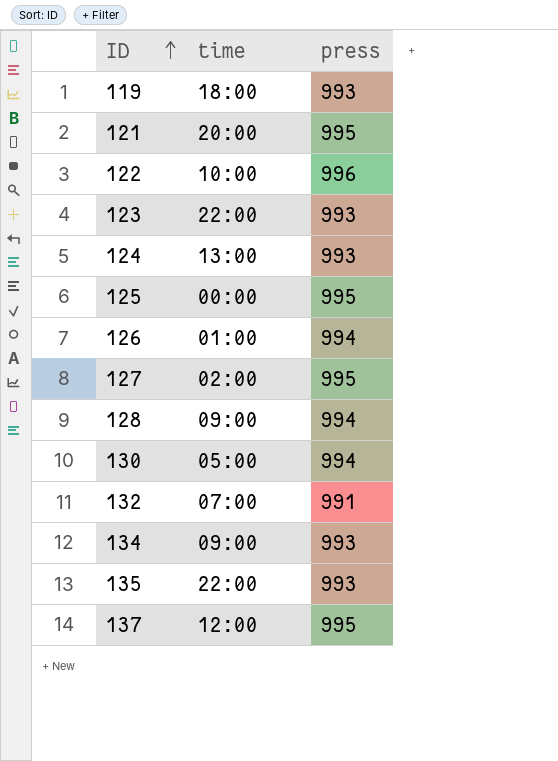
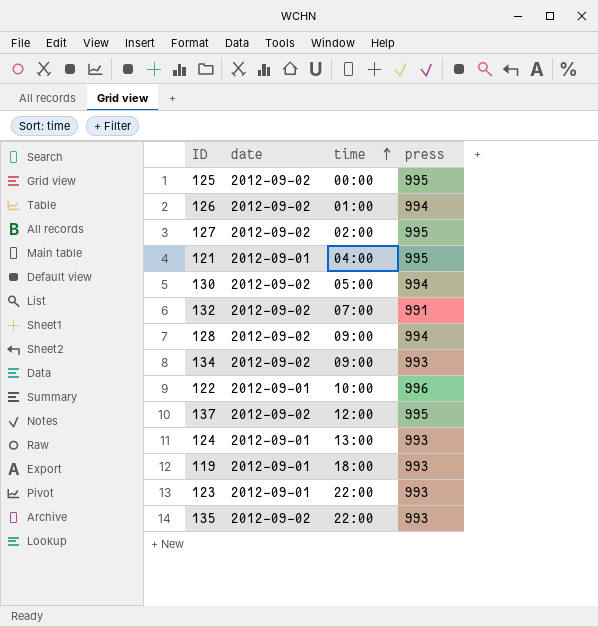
row order: ID ascending -> time ascending
column date | position: none -> 2
121 | time: 20:00 -> 04:00

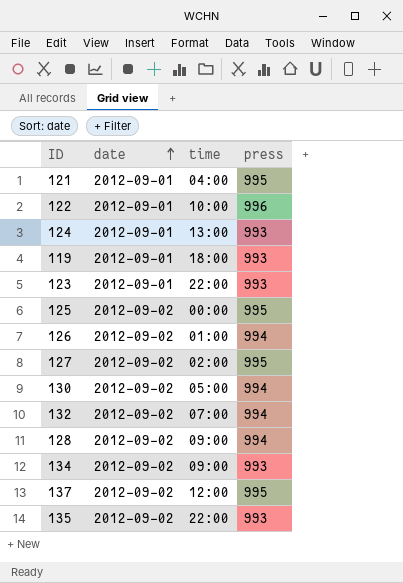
row order: time ascending -> date ascending
132 | press: 991 -> 994

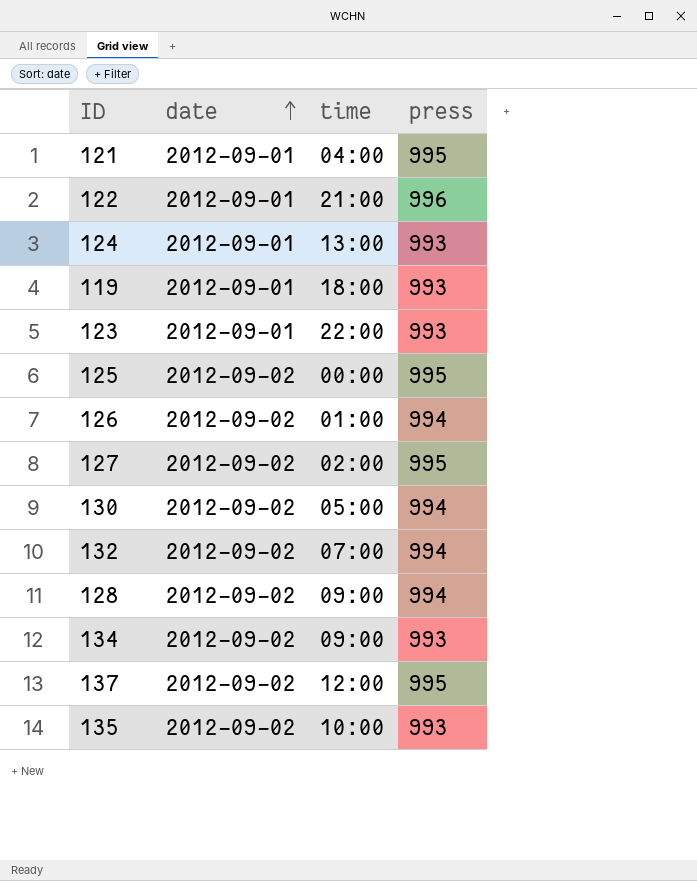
122 | time: 10:00 -> 21:00
135 | time: 22:00 -> 10:00

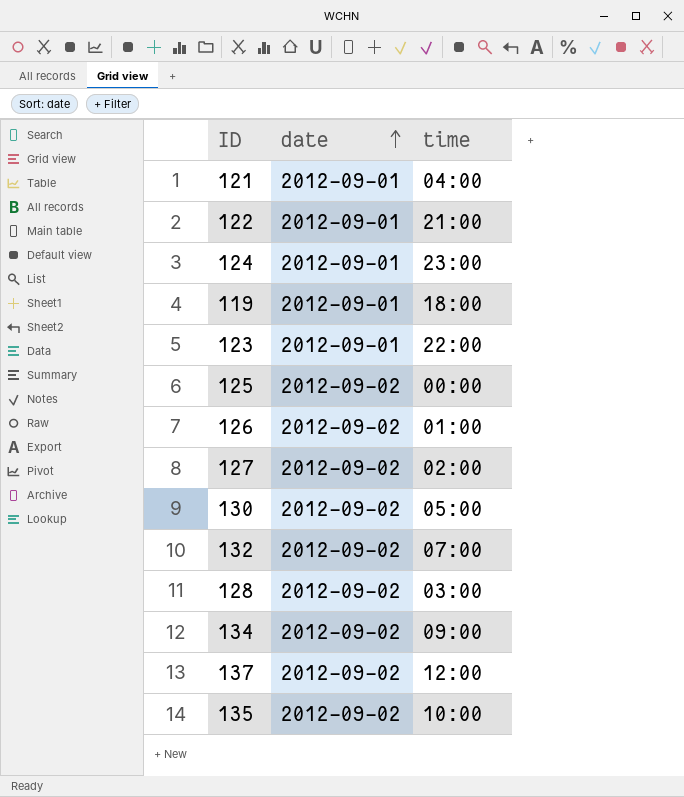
column press | position: 4 -> none
124 | time: 13:00 -> 23:00
128 | time: 09:00 -> 03:00

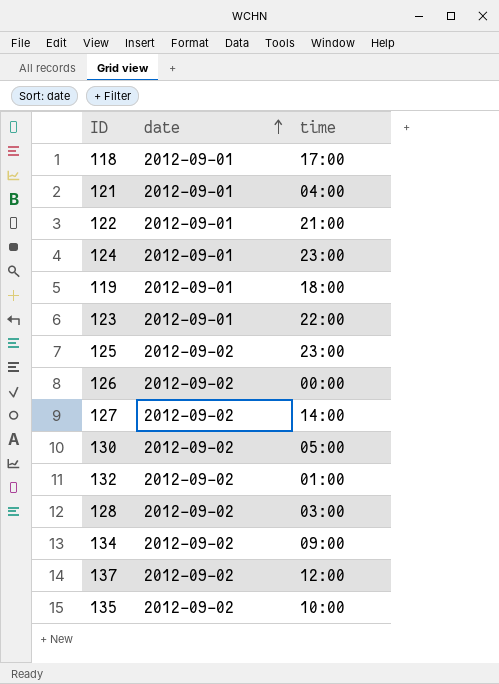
row 118: none -> 2012-09-01 | 17:00
125 | time: 00:00 -> 23:00
126 | time: 01:00 -> 00:00
127 | time: 02:00 -> 14:00
132 | time: 07:00 -> 01:00

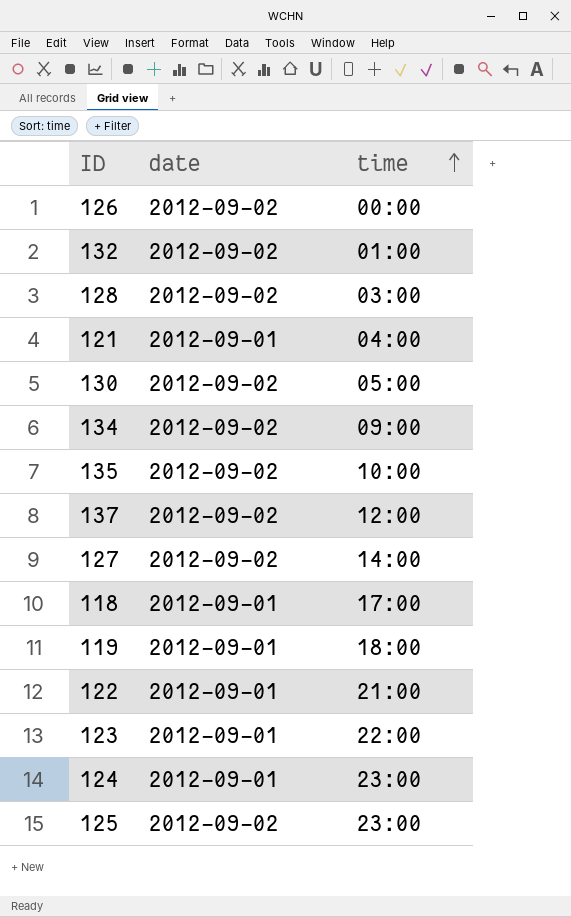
row order: date ascending -> time ascending

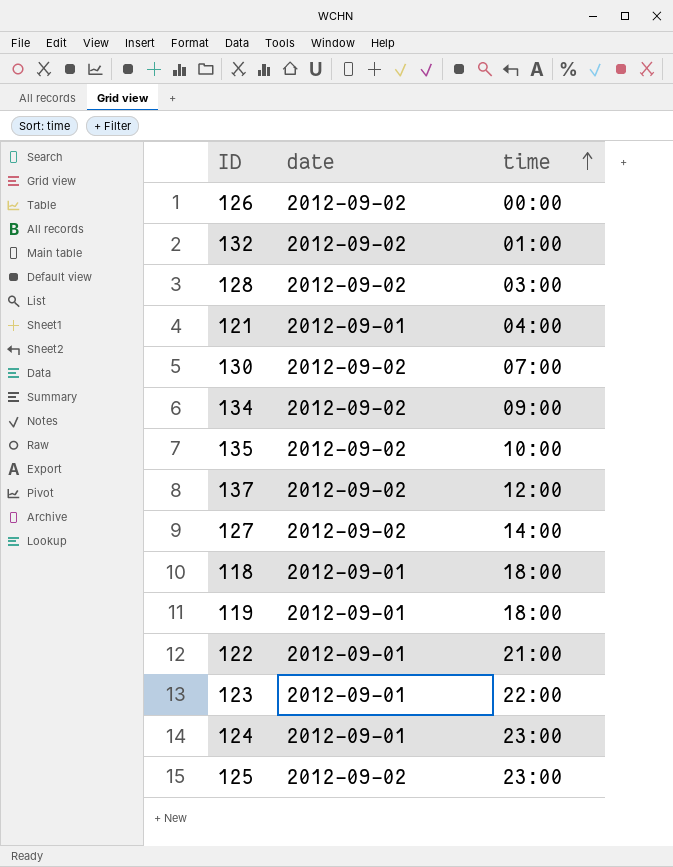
130 | time: 05:00 -> 07:00
118 | time: 17:00 -> 18:00

